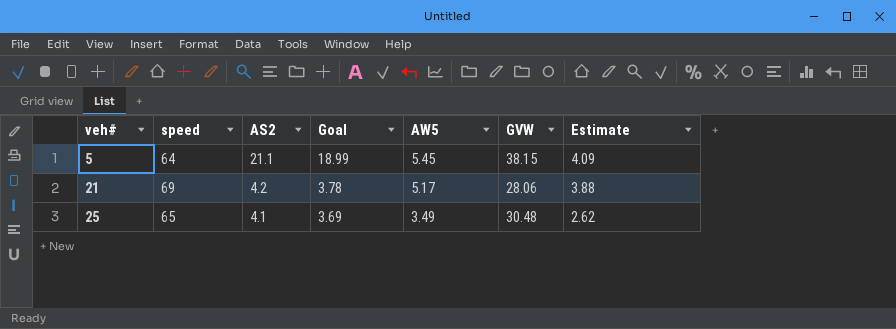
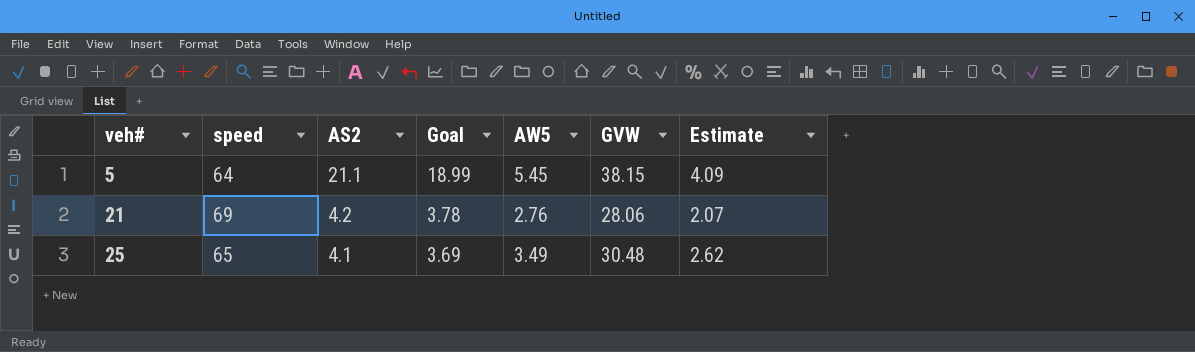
21 | AW5: 5.17 -> 2.76
21 | Estimate: 3.88 -> 2.07

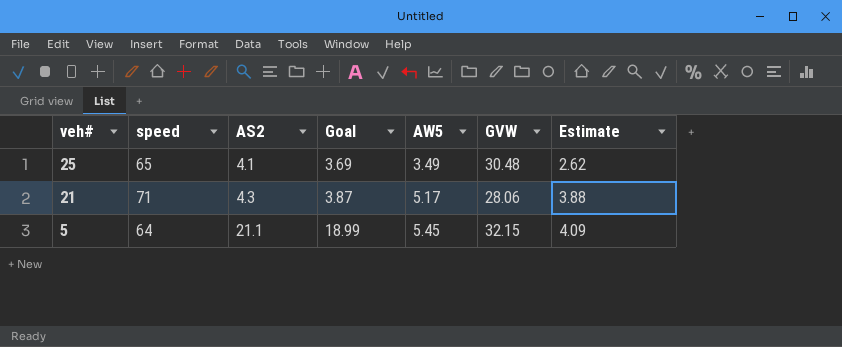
row order: veh# ascending -> veh# descending
21 | speed: 69 -> 71
21 | AS2: 4.2 -> 4.3
21 | Goal: 3.78 -> 3.87
21 | AW5: 2.76 -> 5.17
21 | Estimate: 2.07 -> 3.88
5 | GVW: 38.15 -> 32.15

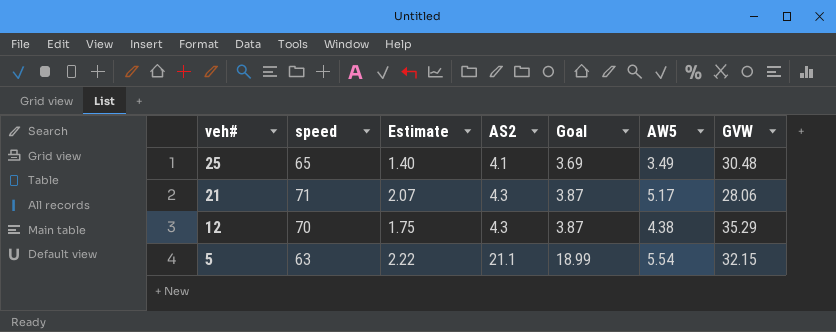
column Estimate | formula: [AW5] * 0.75 -> [AW5] * 0.4
column Estimate | position: 7 -> 3
row 12: none -> 70 | 1.75 | 4.3 | 3.87 | 4.38 | 35.29
5 | speed: 64 -> 63
5 | AW5: 5.45 -> 5.54

